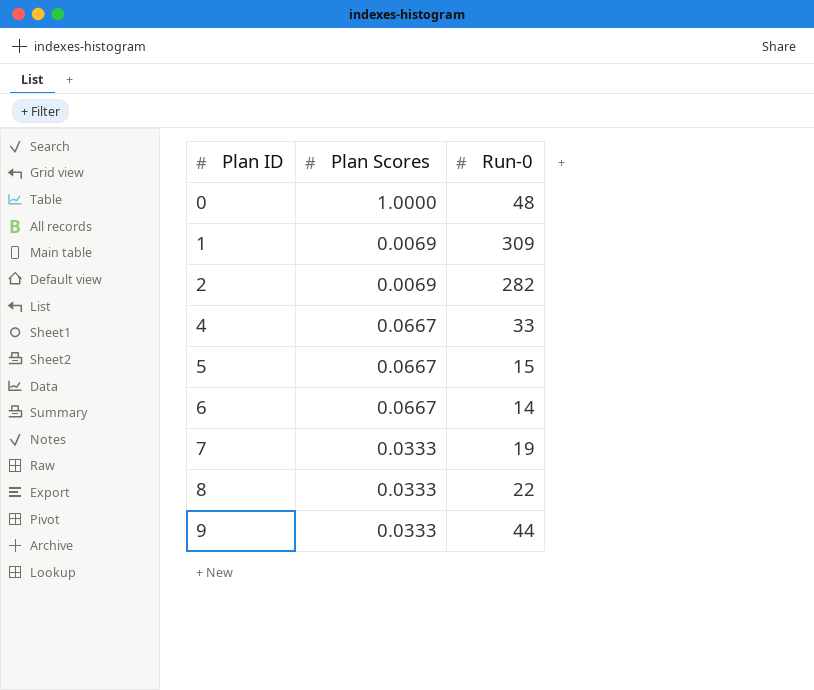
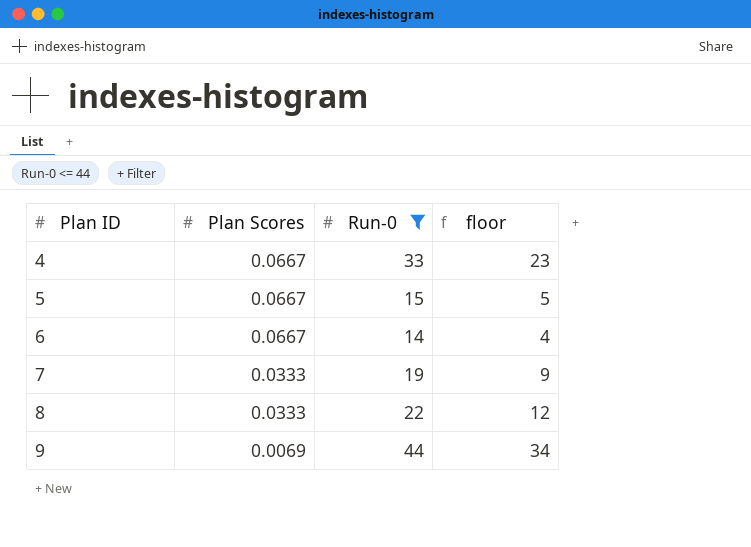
filter: none -> Run-0 <= 44
column floor | formula: none -> [Run-0] - 10
9 | Plan Scores: 0.0333 -> 0.0069

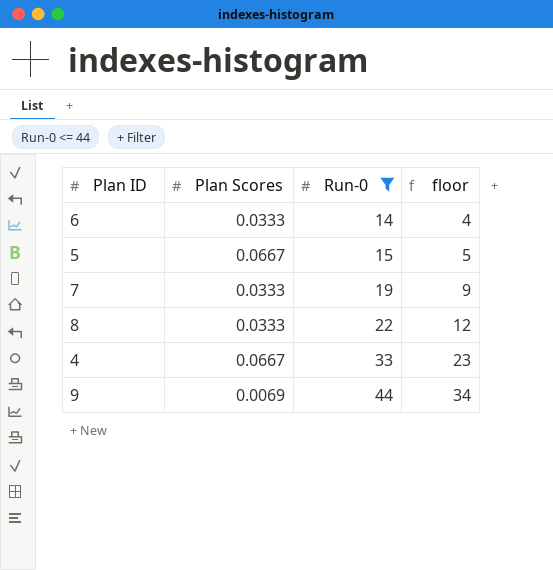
row order: Plan ID ascending -> Run-0 ascending
6 | Plan Scores: 0.0667 -> 0.0333

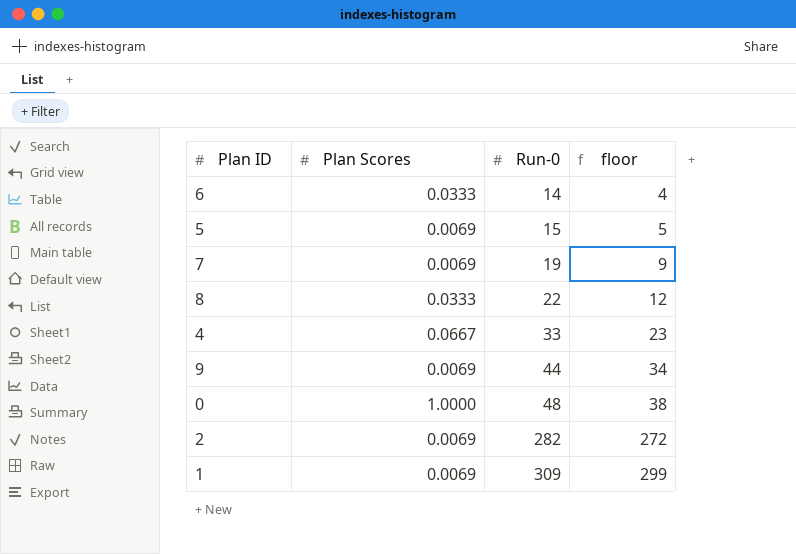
filter: Run-0 <= 44 -> none
5 | Plan Scores: 0.0667 -> 0.0069
7 | Plan Scores: 0.0333 -> 0.0069

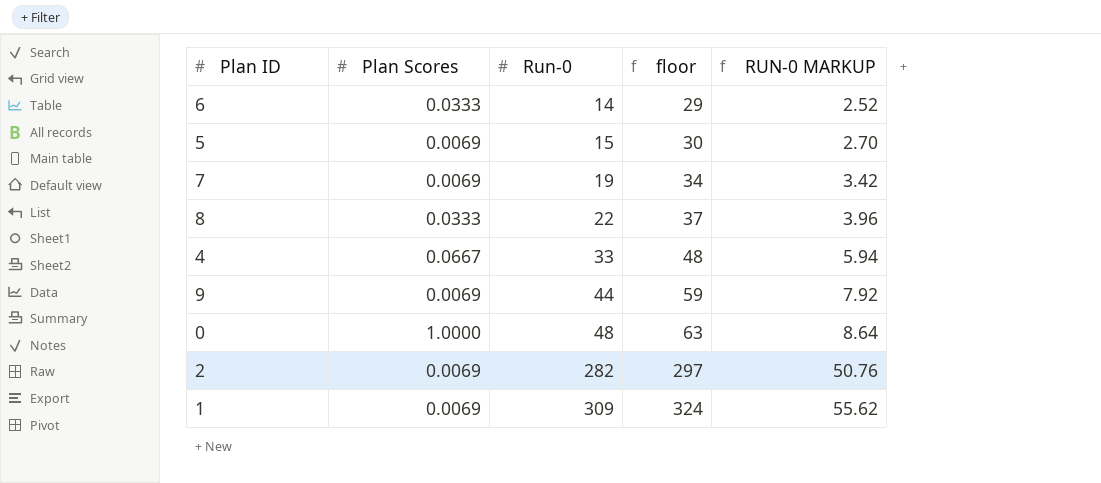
column floor | formula: [Run-0] - 10 -> [Run-0] + 15
column RUN-0 MARKUP | formula: none -> [Run-0] * 0.18

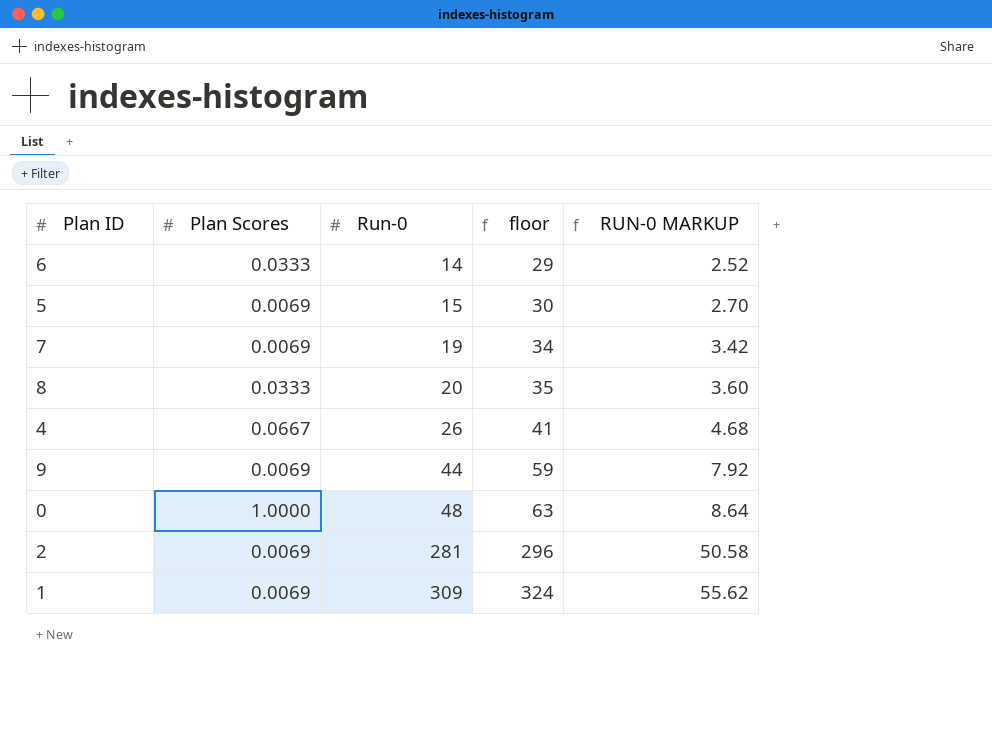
8 | Run-0: 22 -> 20
8 | floor: 37 -> 35
8 | RUN-0 MARKUP: 3.96 -> 3.60
4 | Run-0: 33 -> 26
4 | floor: 48 -> 41
4 | RUN-0 MARKUP: 5.94 -> 4.68
2 | Run-0: 282 -> 281
2 | floor: 297 -> 296
2 | RUN-0 MARKUP: 50.76 -> 50.58

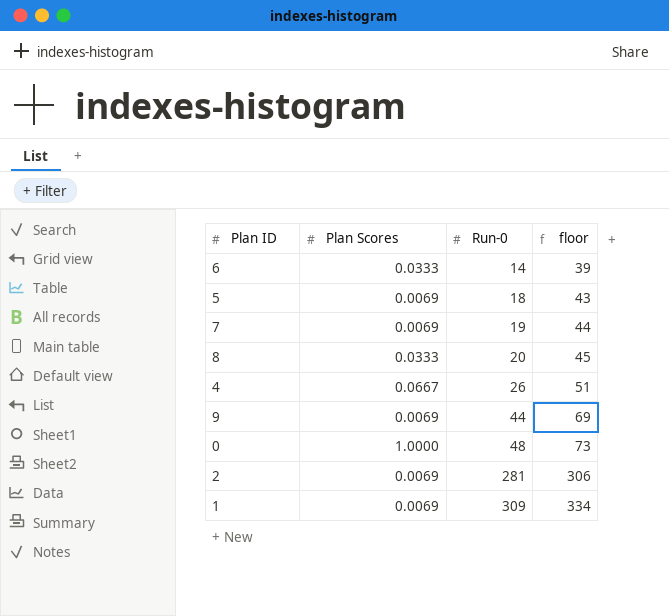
column RUN-0 MARKUP | formula: [Run-0] * 0.18 -> none
column floor | formula: [Run-0] + 15 -> [Run-0] + 25
5 | Run-0: 15 -> 18

